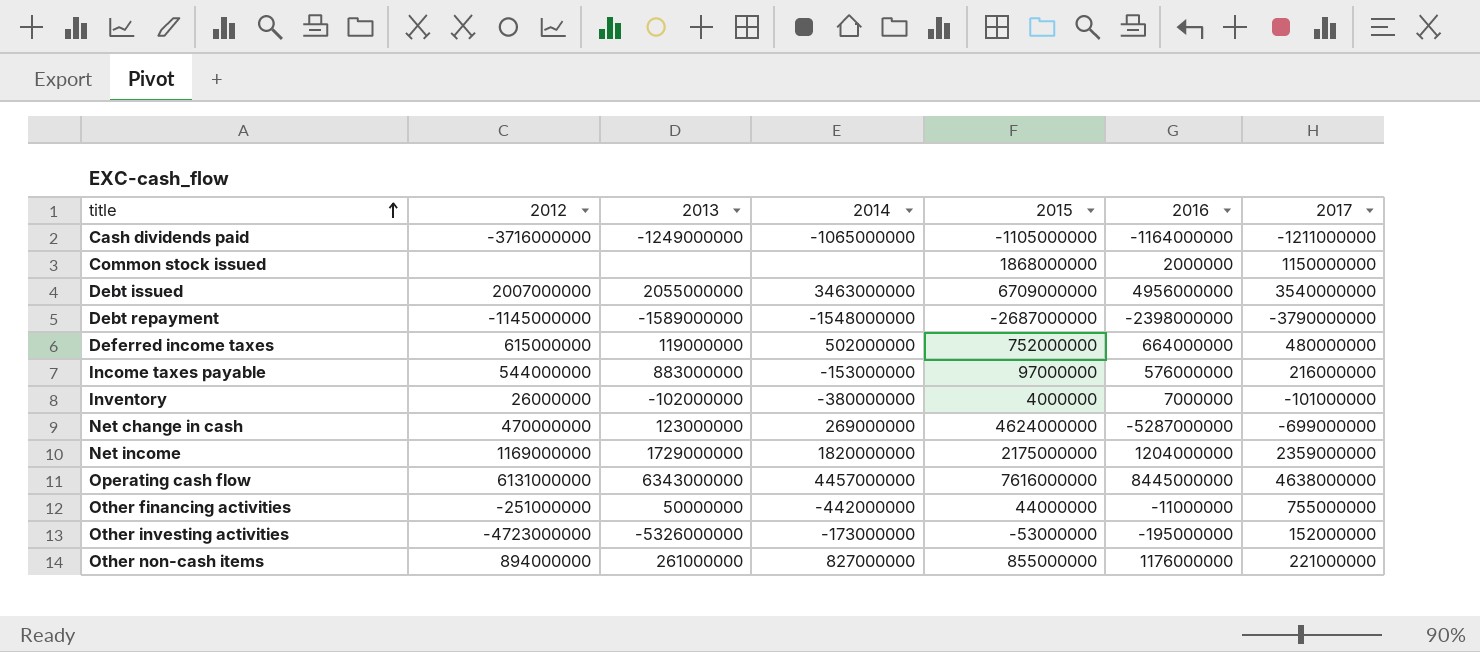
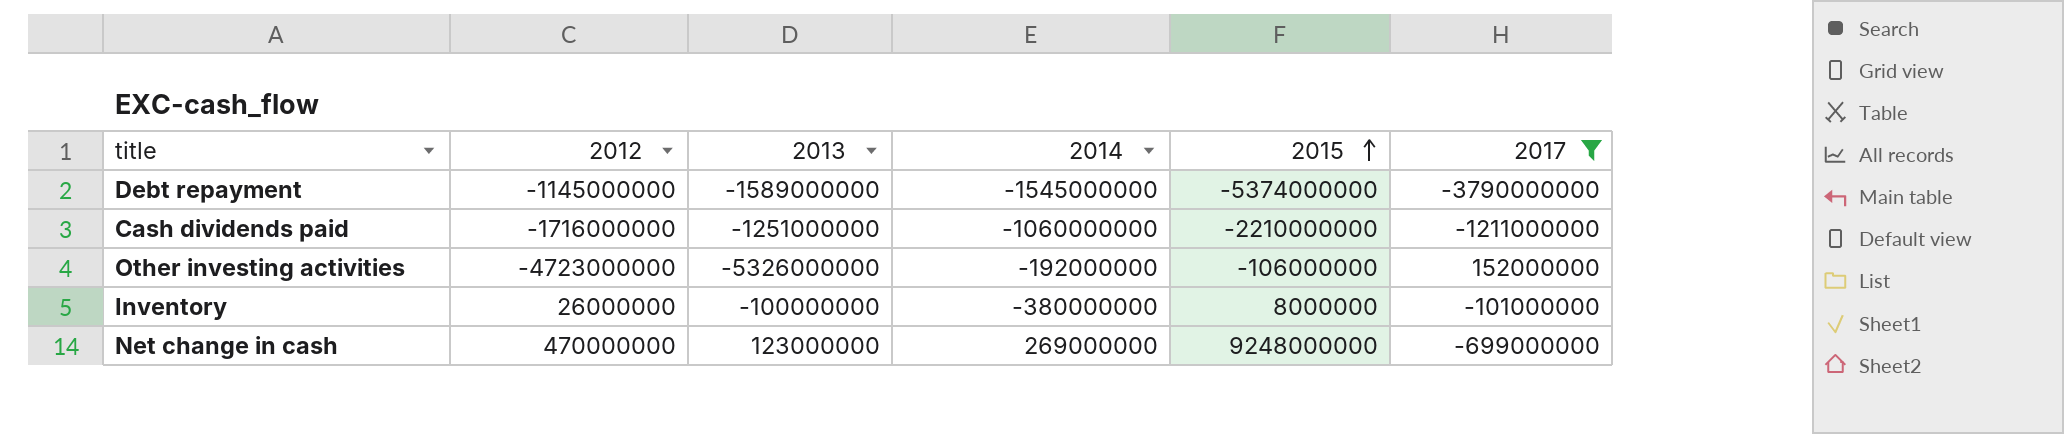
filter: none -> 2017 <= 152000000
row order: title ascending -> 2015 ascending
column 2016 | position: 6 -> none
Debt repayment | 2014: -1548000000 -> -1545000000
Debt repayment | 2015: -2687000000 -> -5374000000
Cash dividends paid | 2012: -3716000000 -> -1716000000
Cash dividends paid | 2013: -1249000000 -> -1251000000
Cash dividends paid | 2014: -1065000000 -> -1060000000
Cash dividends paid | 2015: -1105000000 -> -2210000000
Other investing activities | 2014: -173000000 -> -192000000
Other investing activities | 2015: -53000000 -> -106000000
Inventory | 2013: -102000000 -> -100000000
Inventory | 2015: 4000000 -> 8000000
Net change in cash | 2015: 4624000000 -> 9248000000

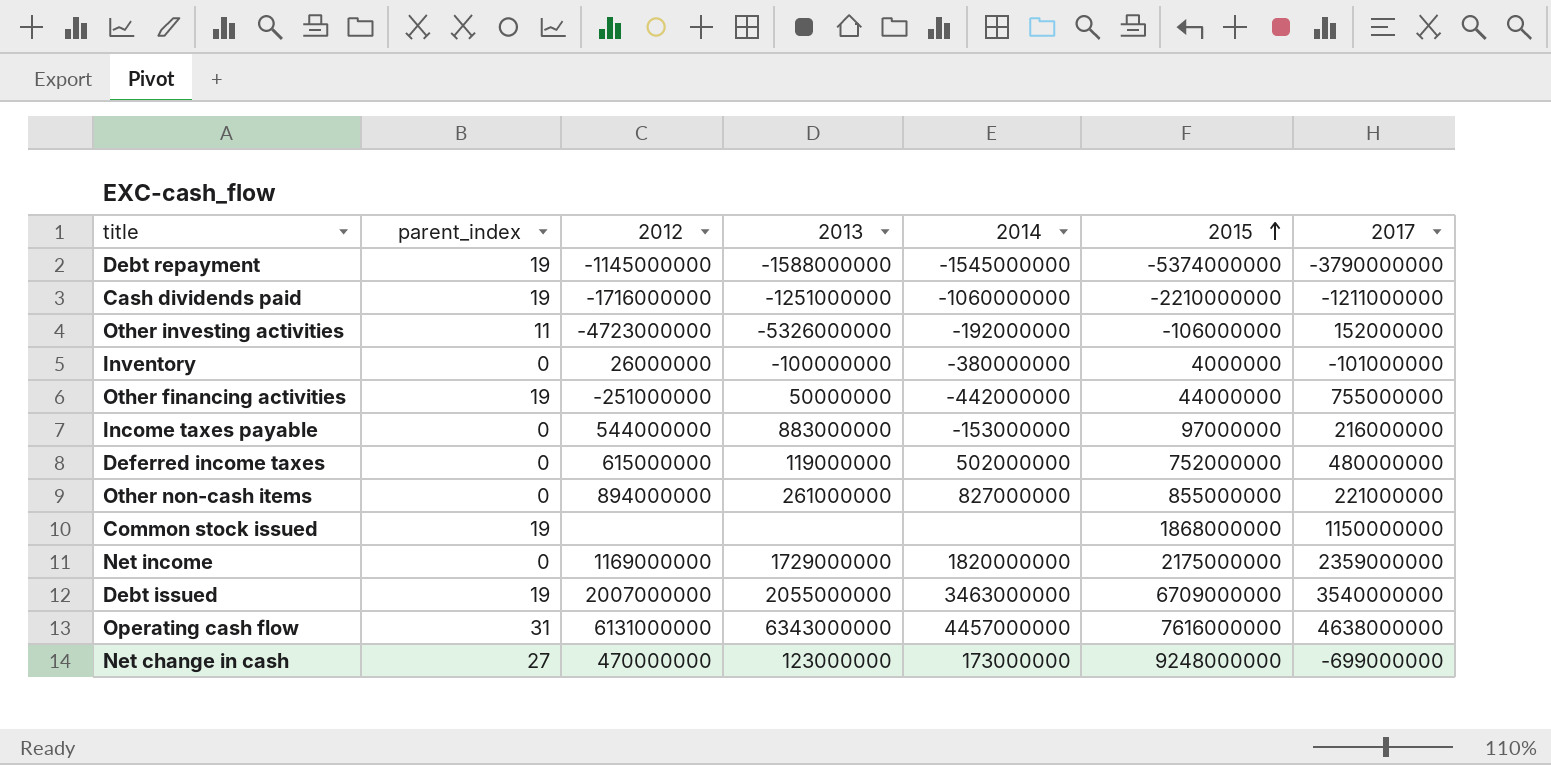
filter: 2017 <= 152000000 -> none
column parent_index | position: none -> 2
Debt repayment | 2013: -1589000000 -> -1588000000
Inventory | 2015: 8000000 -> 4000000
Net change in cash | 2014: 269000000 -> 173000000

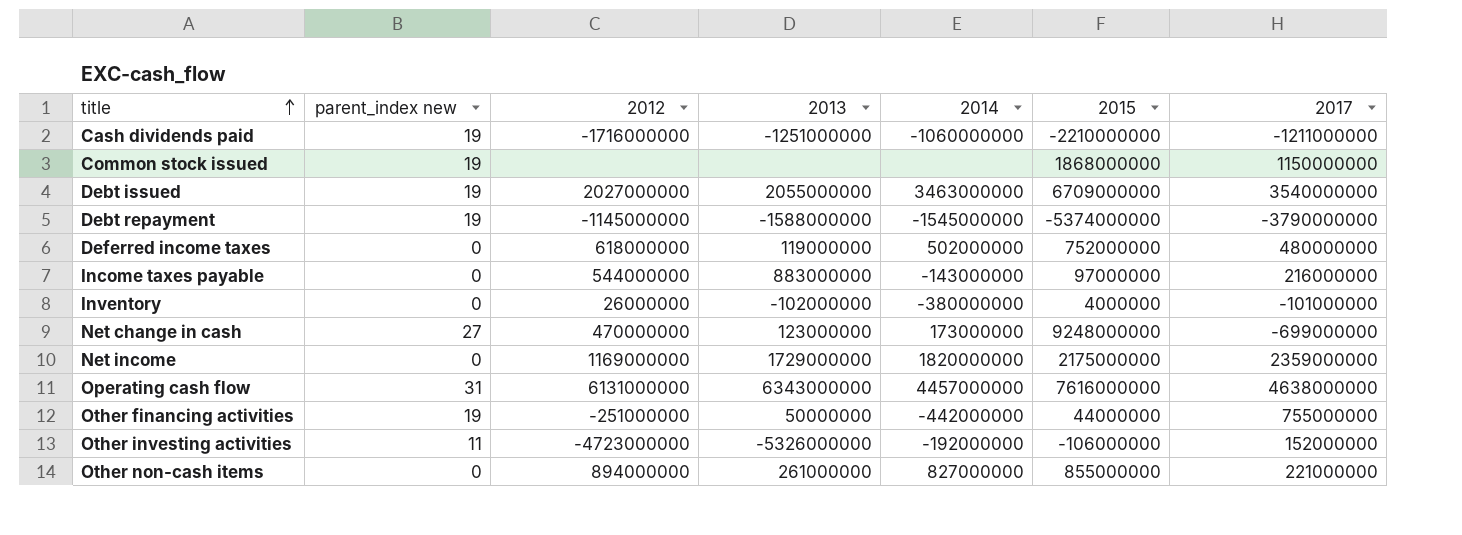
row order: 2015 ascending -> title ascending
column name: parent_index -> parent_index new
Debt issued | 2012: 2007000000 -> 2027000000
Deferred income taxes | 2012: 615000000 -> 618000000
Income taxes payable | 2014: -153000000 -> -143000000
Inventory | 2013: -100000000 -> -102000000

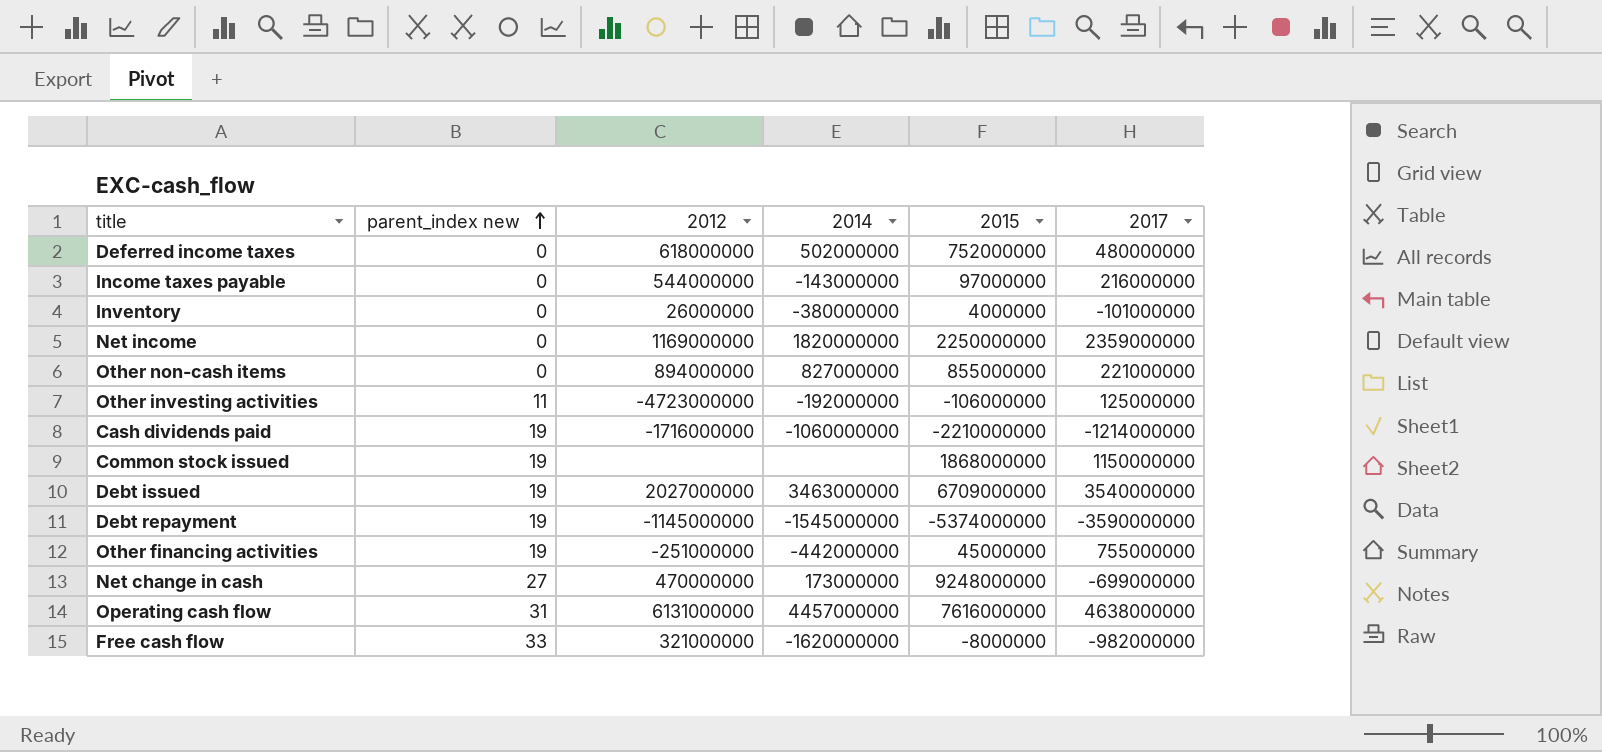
row order: title ascending -> parent_index new ascending
column 2013 | position: 4 -> none
Net income | 2015: 2175000000 -> 2250000000
Other investing activities | 2017: 152000000 -> 125000000
Cash dividends paid | 2017: -1211000000 -> -1214000000
Debt repayment | 2017: -3790000000 -> -3590000000
Other financing activities | 2015: 44000000 -> 45000000
row Free cash flow: none -> 33 | 321000000 | -1620000000 | -8000000 | -982000000

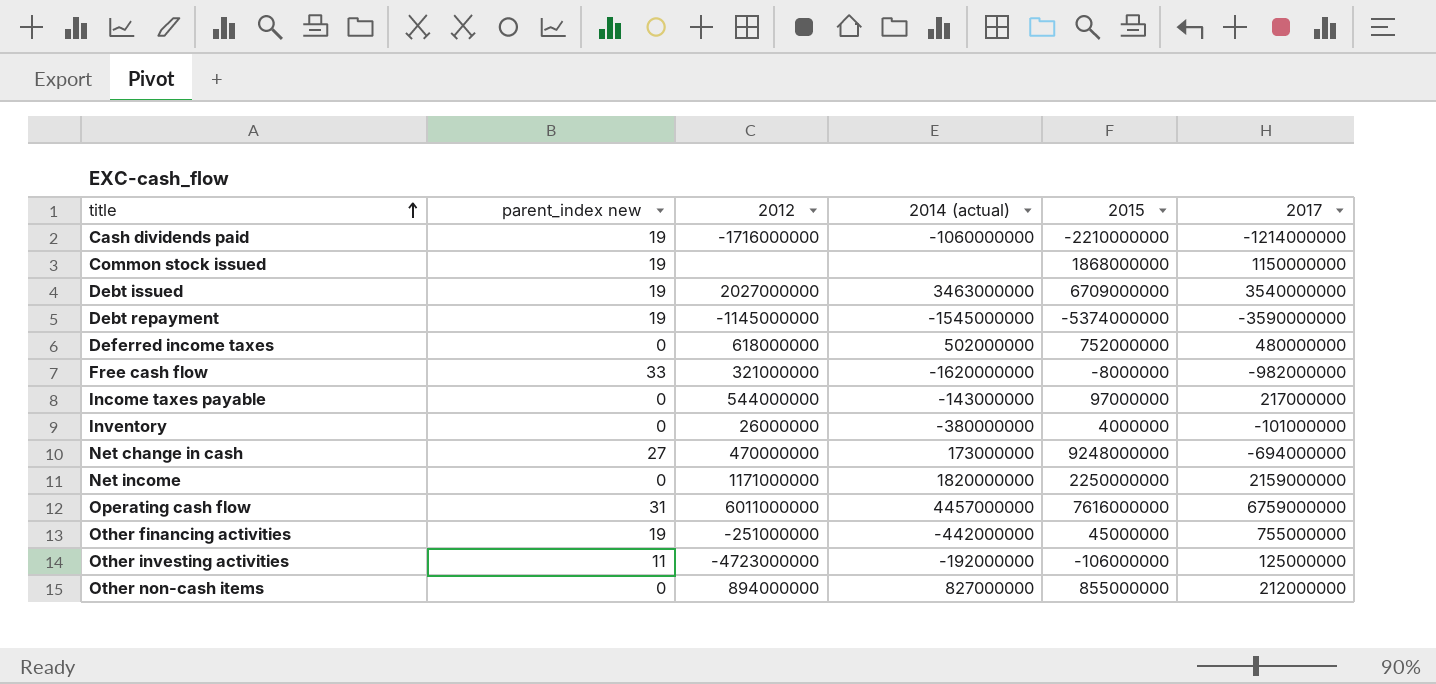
row order: parent_index new ascending -> title ascending
column name: 2014 -> 2014 (actual)
Income taxes payable | 2017: 216000000 -> 217000000
Net change in cash | 2017: -699000000 -> -694000000
Net income | 2012: 1169000000 -> 1171000000
Net income | 2017: 2359000000 -> 2159000000
Operating cash flow | 2012: 6131000000 -> 6011000000
Operating cash flow | 2017: 4638000000 -> 6759000000
Other non-cash items | 2017: 221000000 -> 212000000

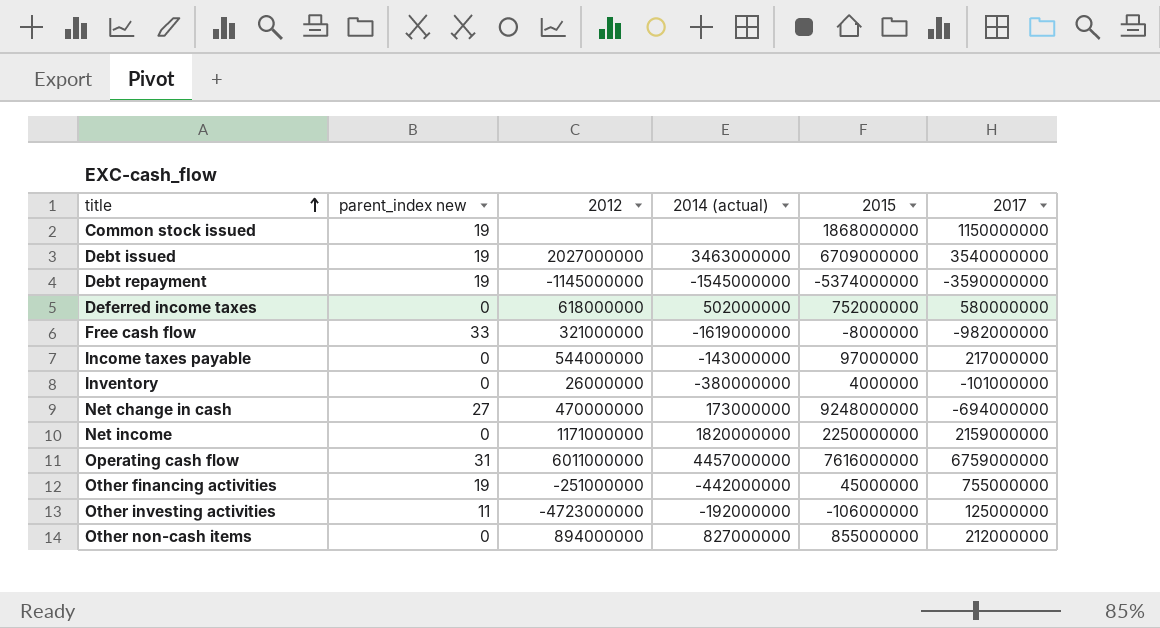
row Cash dividends paid: 19 | -1716000000 | -1060000000 | -2210000000 | -1214000000 -> none
Deferred income taxes | 2017: 480000000 -> 580000000
Free cash flow | 2014 (actual): -1620000000 -> -1619000000

